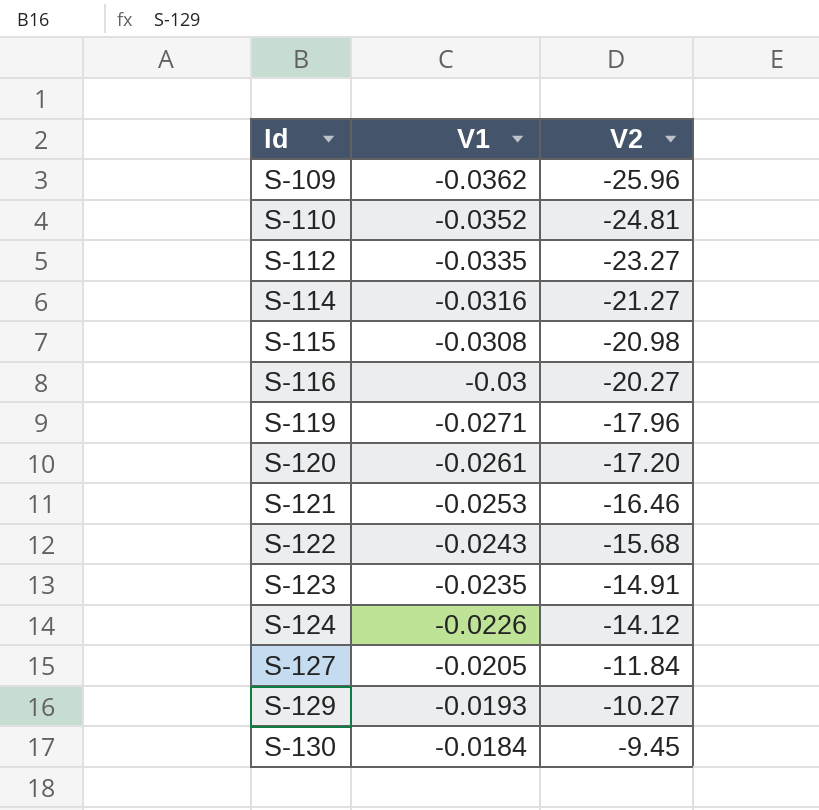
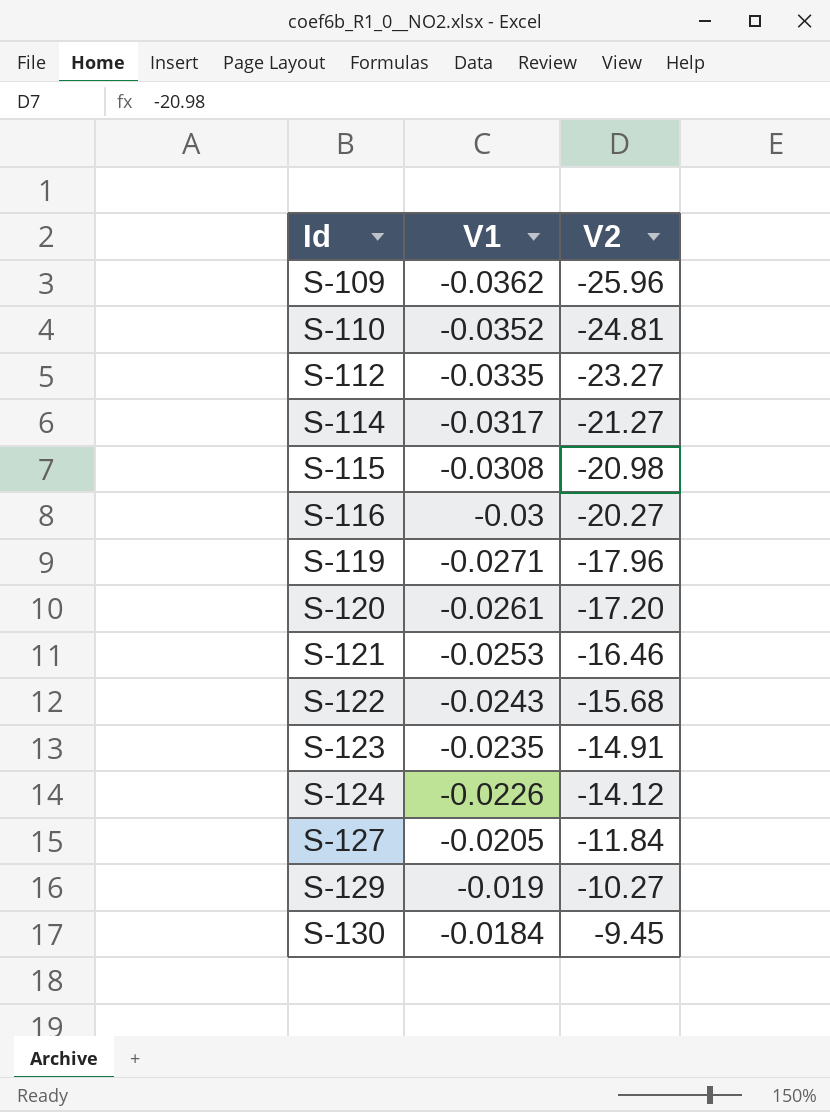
S-114 | V1: -0.0316 -> -0.0317
S-129 | V1: -0.0193 -> -0.019

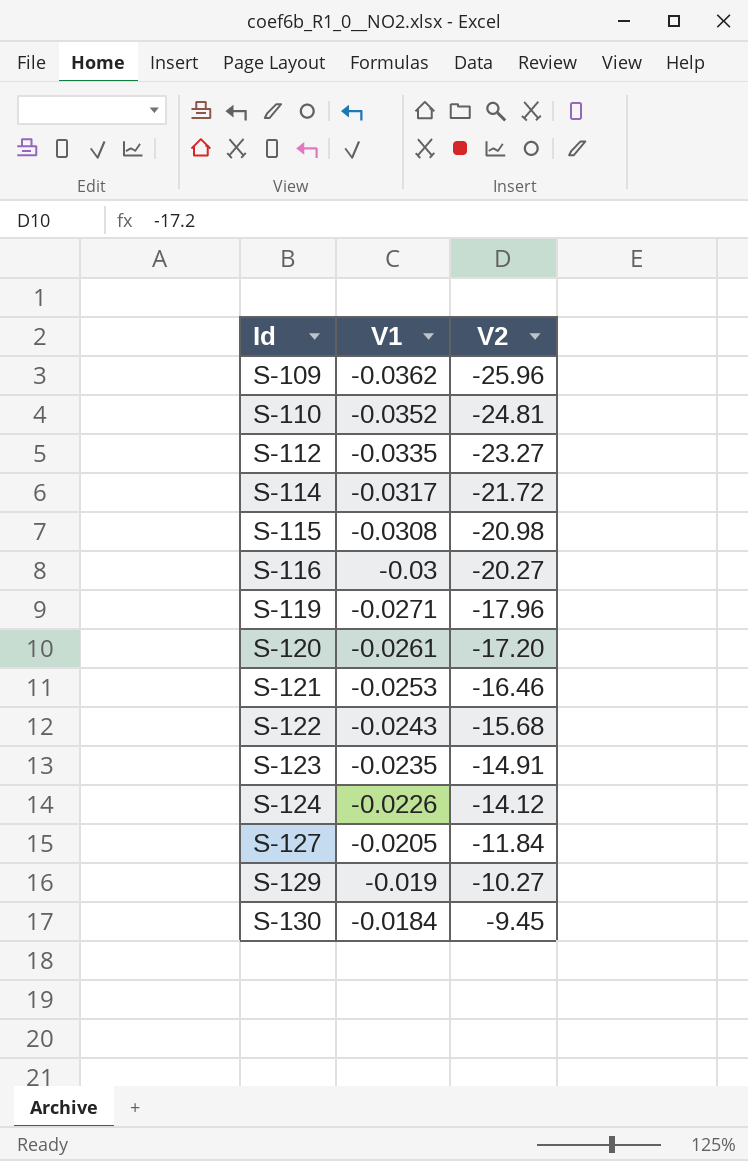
S-114 | V2: -21.27 -> -21.72

